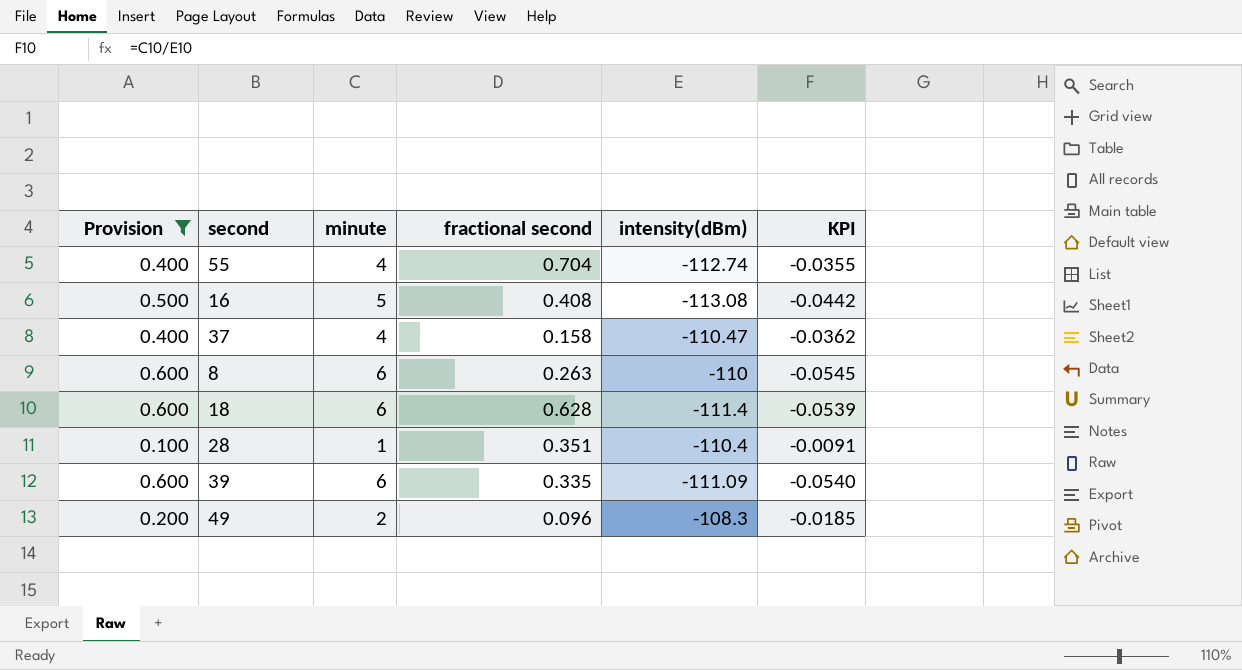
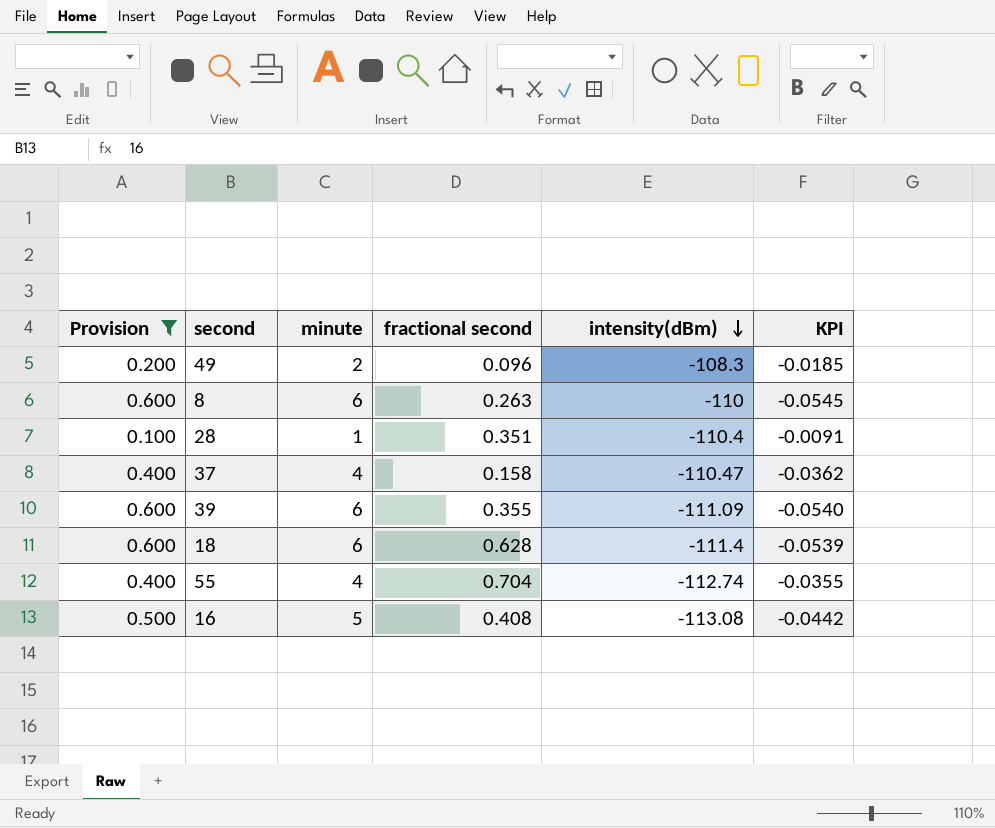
row order: none -> intensity(dBm) descending
39 | fractional second: 0.335 -> 0.355

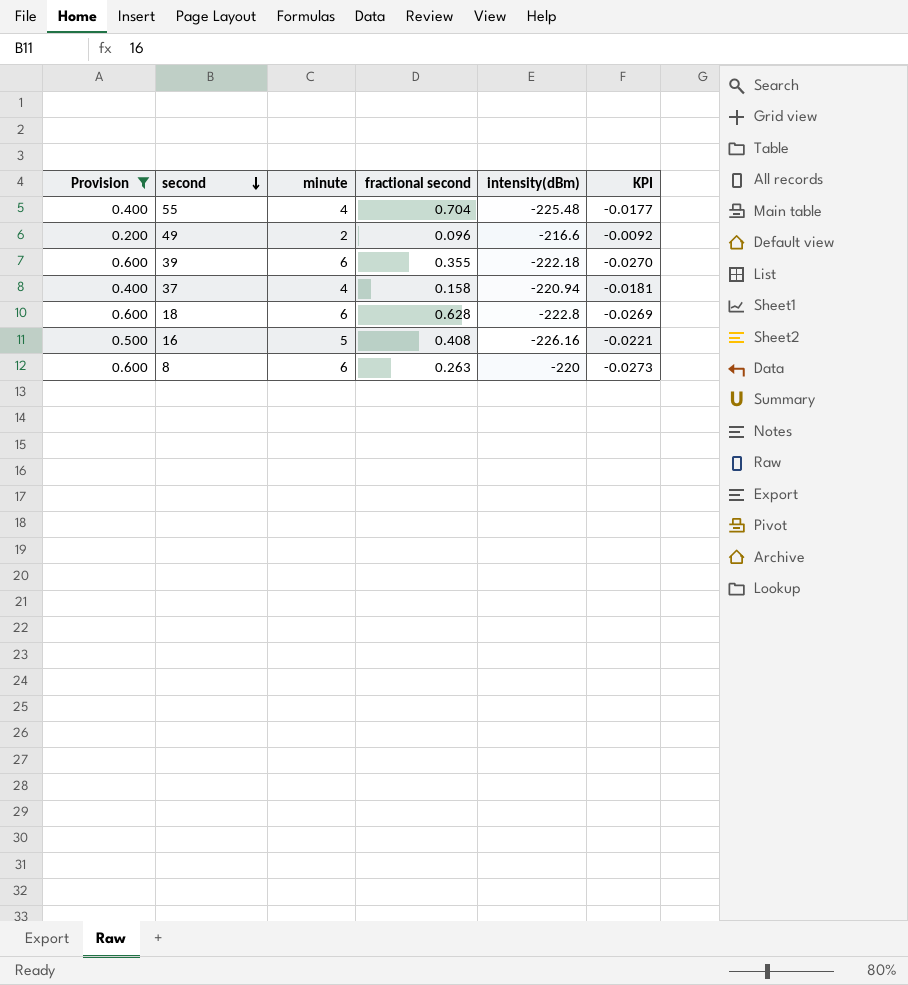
row order: intensity(dBm) descending -> second descending
row 28: 0.100 | 1 | 0.351 | -110.4 | -0.0091 -> none
55 | intensity(dBm): -112.74 -> -225.48
55 | KPI: -0.0355 -> -0.0177
49 | intensity(dBm): -108.3 -> -216.6
49 | KPI: -0.0185 -> -0.0092
39 | intensity(dBm): -111.09 -> -222.18
39 | KPI: -0.0540 -> -0.0270
37 | intensity(dBm): -110.47 -> -220.94
37 | KPI: -0.0362 -> -0.0181
18 | intensity(dBm): -111.4 -> -222.8
18 | KPI: -0.0539 -> -0.0269
16 | intensity(dBm): -113.08 -> -226.16
16 | KPI: -0.0442 -> -0.0221
8 | intensity(dBm): -110 -> -220
8 | KPI: -0.0545 -> -0.0273

